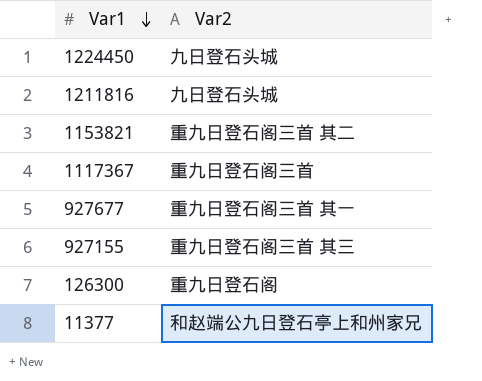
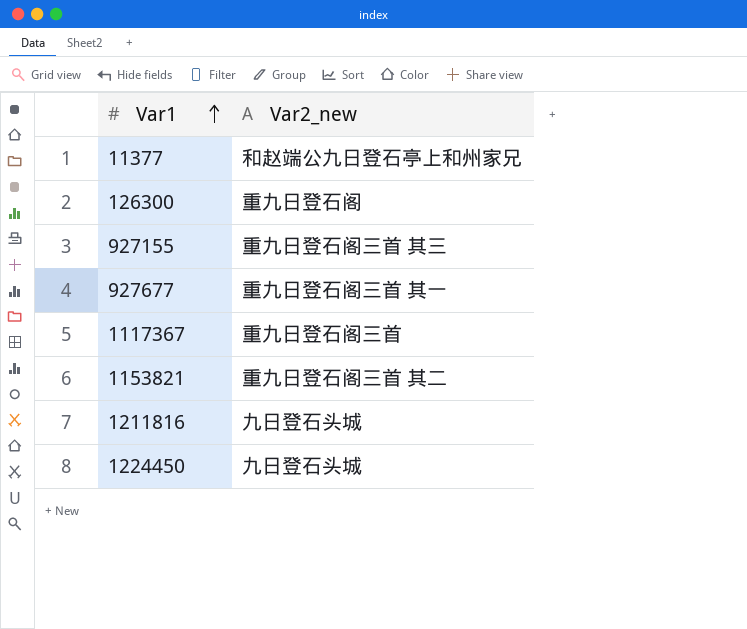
row order: Var1 descending -> Var1 ascending
column name: Var2 -> Var2_new

